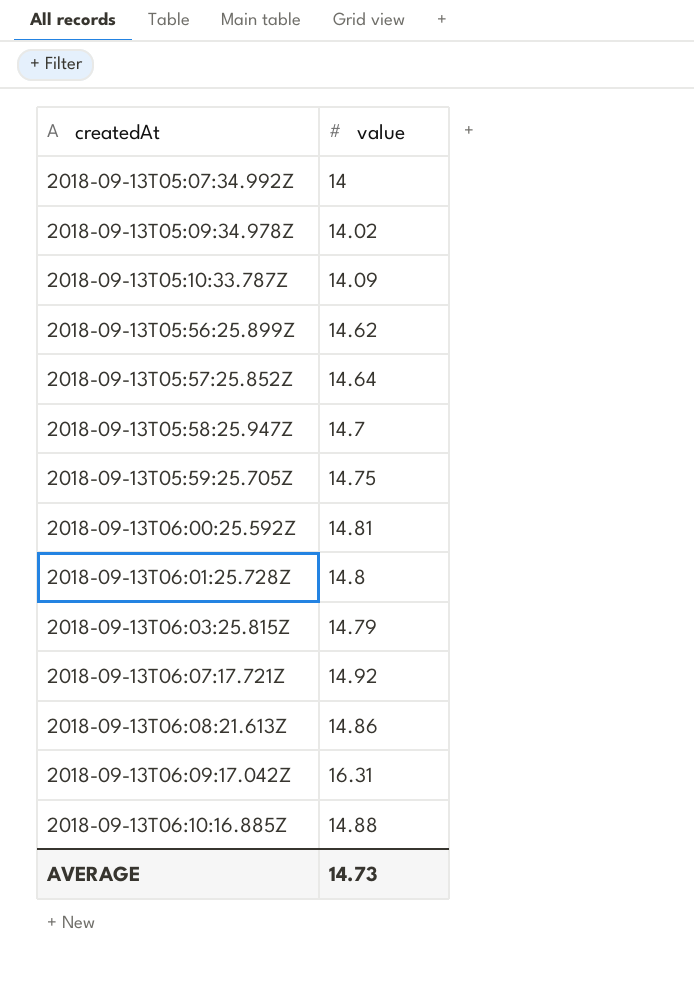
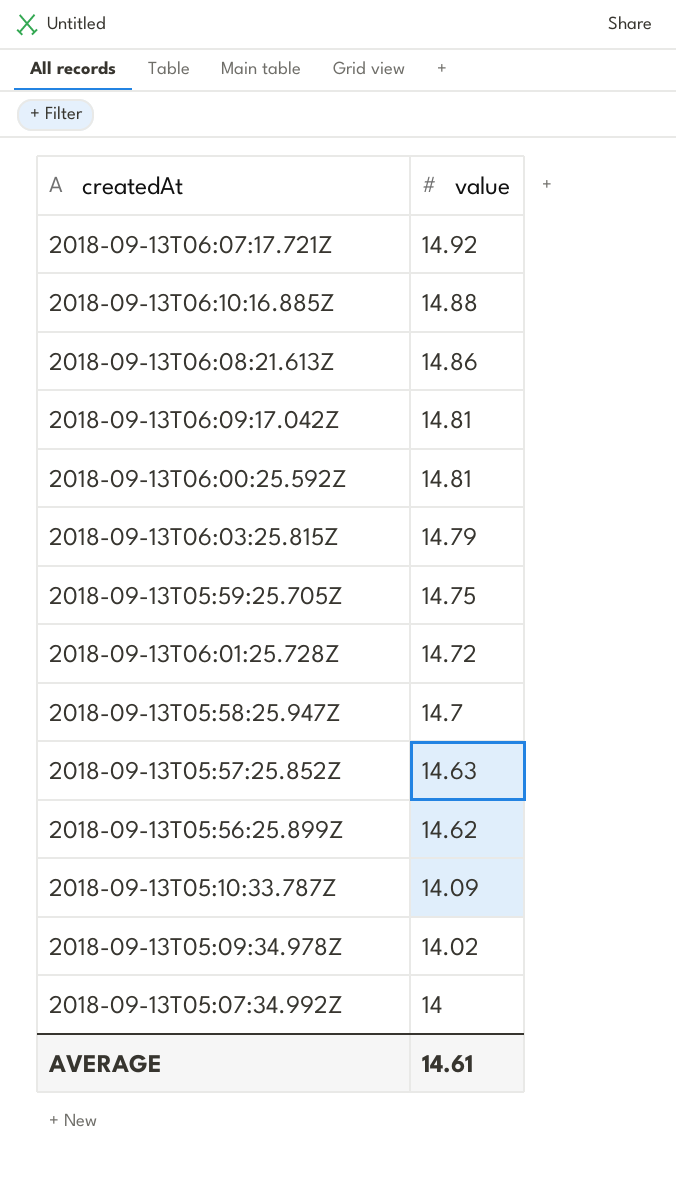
row order: createdAt ascending -> value descending
2018-09-13T06:09:17.042Z | value: 16.31 -> 14.81
2018-09-13T06:01:25.728Z | value: 14.8 -> 14.72
2018-09-13T05:57:25.852Z | value: 14.64 -> 14.63
AVERAGE | value: 14.73 -> 14.61

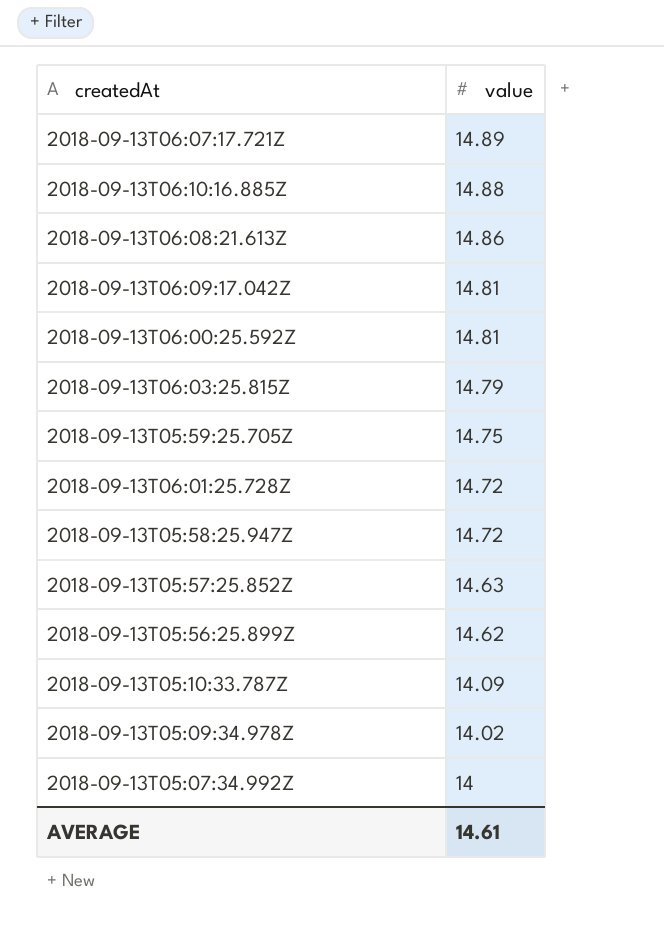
2018-09-13T06:07:17.721Z | value: 14.92 -> 14.89
2018-09-13T05:58:25.947Z | value: 14.7 -> 14.72

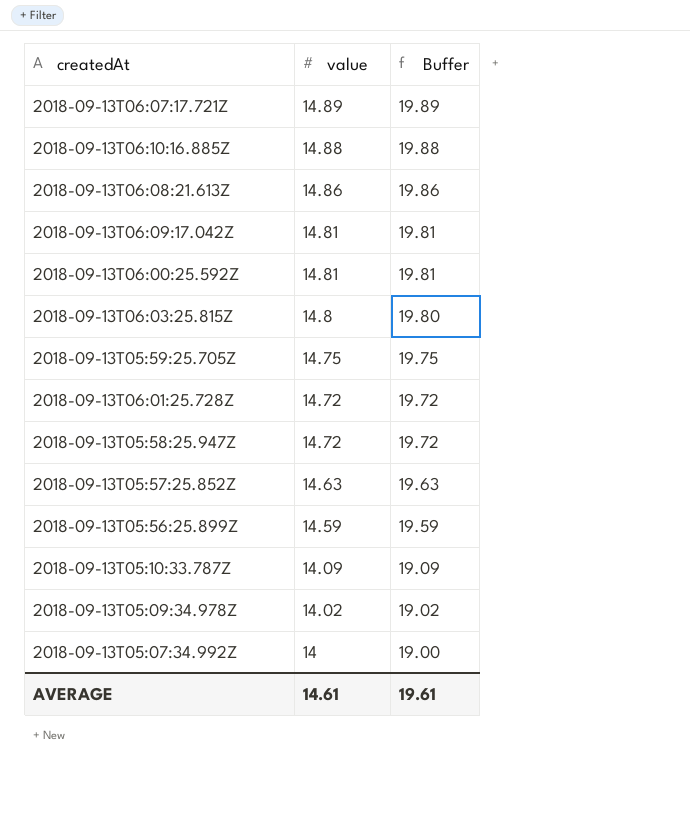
column Buffer | formula: none -> [value] + 5
2018-09-13T06:03:25.815Z | value: 14.79 -> 14.8
2018-09-13T05:56:25.899Z | value: 14.62 -> 14.59

